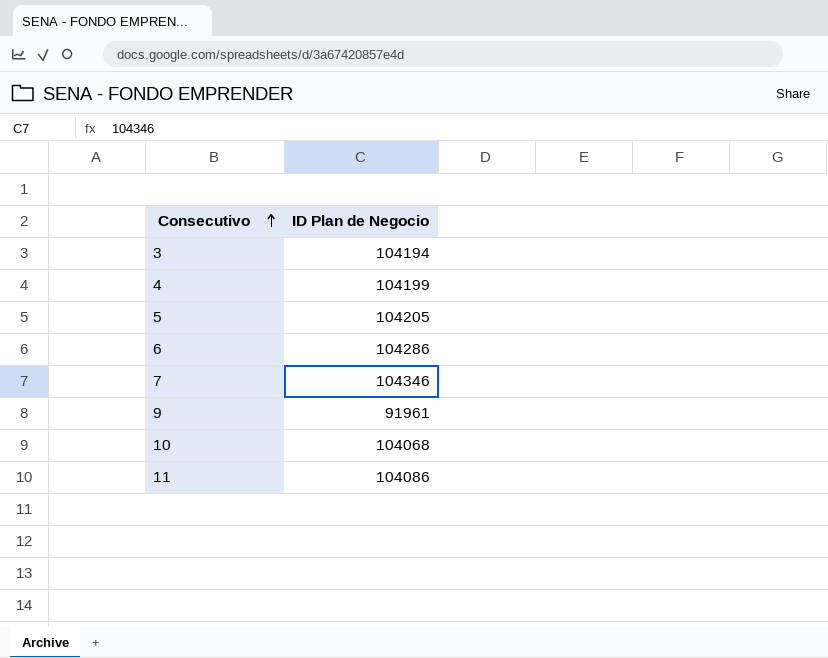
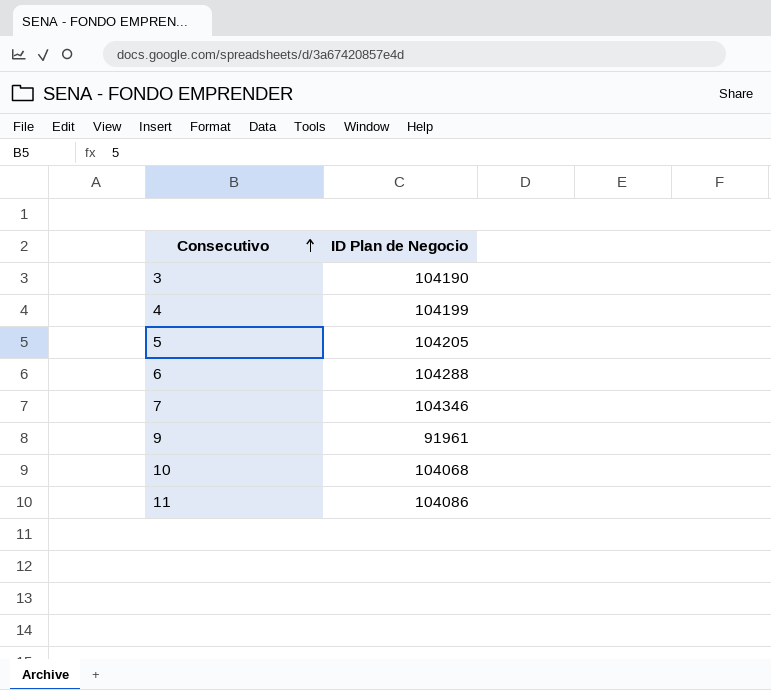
3 | ID Plan de Negocio: 104194 -> 104190
6 | ID Plan de Negocio: 104286 -> 104288

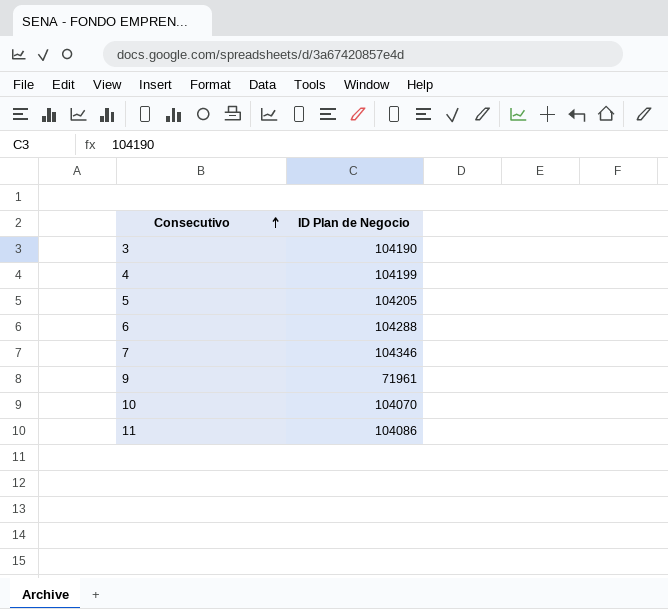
9 | ID Plan de Negocio: 91961 -> 71961
10 | ID Plan de Negocio: 104068 -> 104070

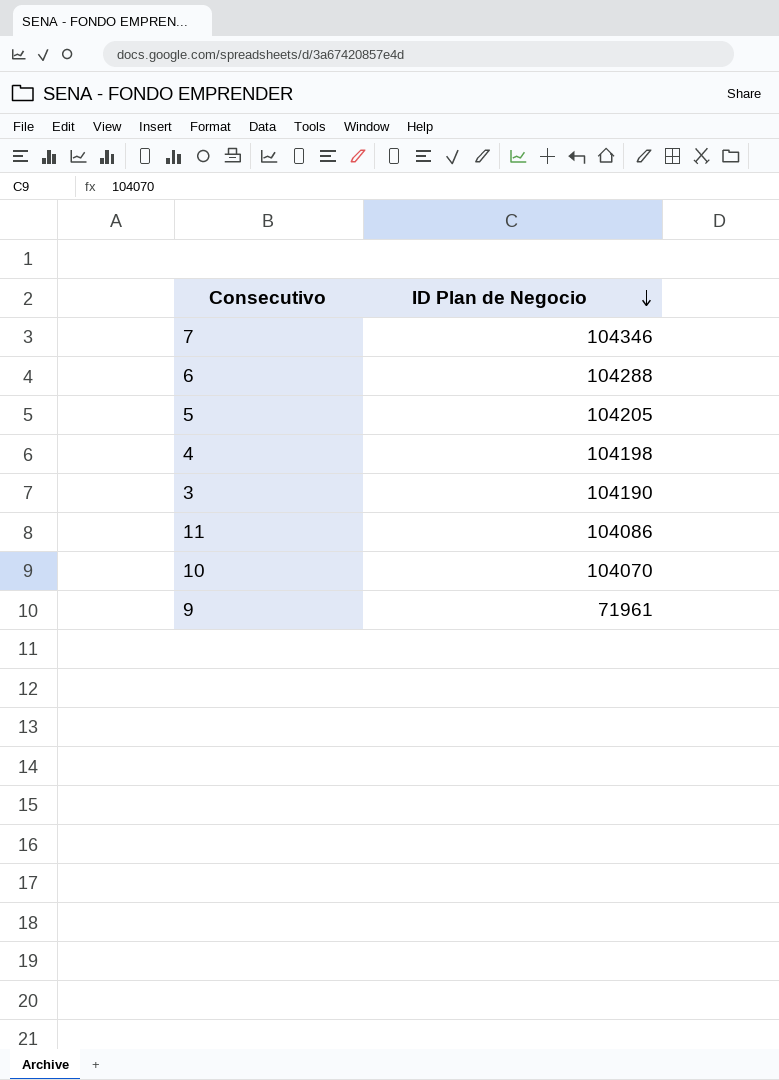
row order: Consecutivo ascending -> ID Plan de Negocio descending
4 | ID Plan de Negocio: 104199 -> 104198

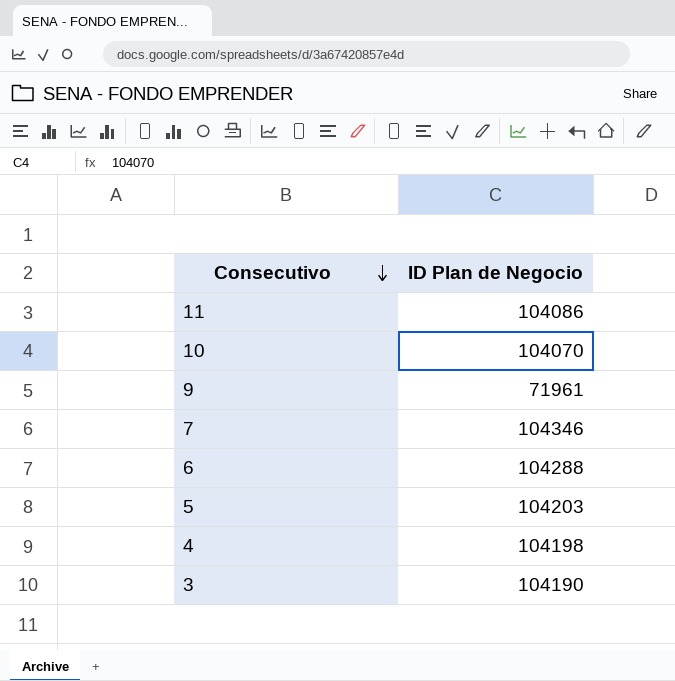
row order: ID Plan de Negocio descending -> Consecutivo descending
5 | ID Plan de Negocio: 104205 -> 104203

